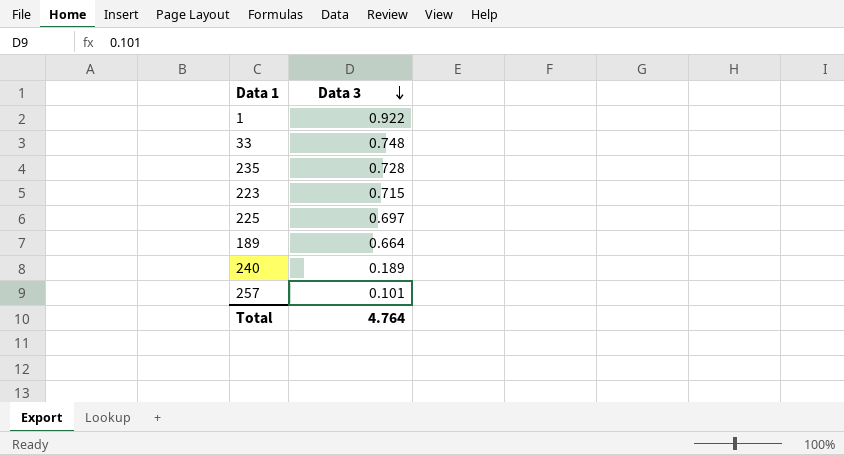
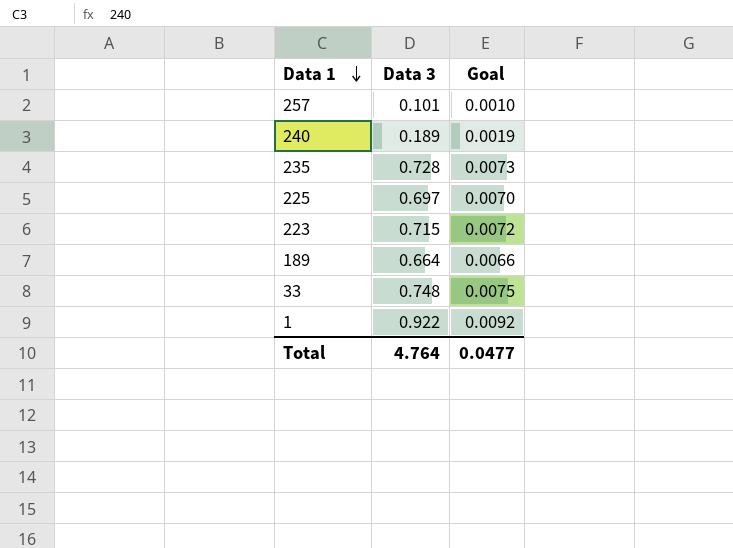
row order: Data 3 descending -> Data 1 descending
column Goal | formula: none -> [Data 3] * 0.01

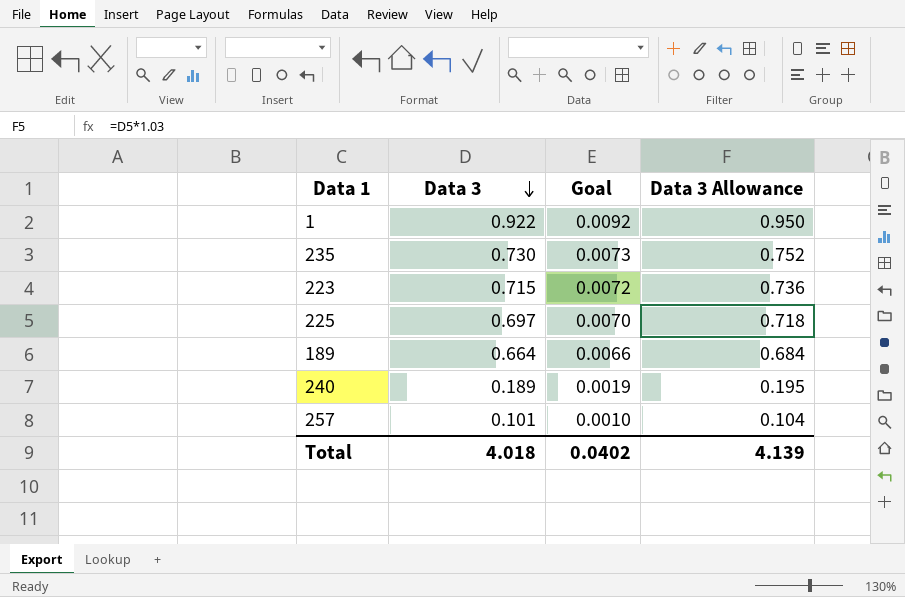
row order: Data 1 descending -> Data 3 descending
column Data 3 Allowance | formula: none -> [Data 3] * 1.03
row 33: 0.748 | 0.0075 -> none
235 | Data 3: 0.728 -> 0.730
Total | Data 3: 4.764 -> 4.018
Total | Goal: 0.0477 -> 0.0402

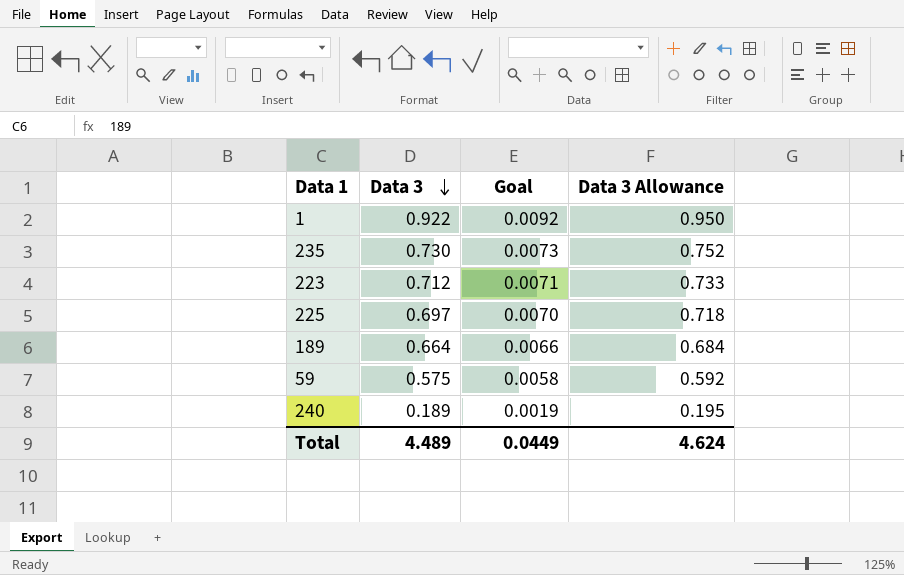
row 257: 0.101 | 0.0010 | 0.104 -> none
223 | Data 3: 0.715 -> 0.712
223 | Goal: 0.0072 -> 0.0071
223 | Data 3 Allowance: 0.736 -> 0.733
row 59: none -> 0.575 | 0.0058 | 0.592
Total | Data 3: 4.018 -> 4.489
Total | Goal: 0.0402 -> 0.0449
Total | Data 3 Allowance: 4.139 -> 4.624

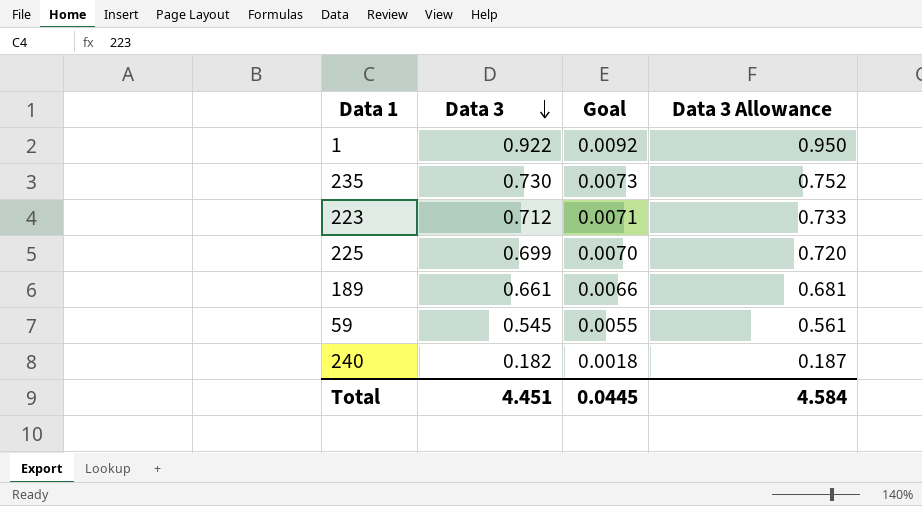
225 | Data 3: 0.697 -> 0.699
225 | Data 3 Allowance: 0.718 -> 0.720
189 | Data 3: 0.664 -> 0.661
189 | Data 3 Allowance: 0.684 -> 0.681
59 | Data 3: 0.575 -> 0.545
59 | Goal: 0.0058 -> 0.0055
59 | Data 3 Allowance: 0.592 -> 0.561
240 | Data 3: 0.189 -> 0.182
240 | Goal: 0.0019 -> 0.0018
240 | Data 3 Allowance: 0.195 -> 0.187
Total | Data 3: 4.489 -> 4.451
Total | Goal: 0.0449 -> 0.0445
Total | Data 3 Allowance: 4.624 -> 4.584

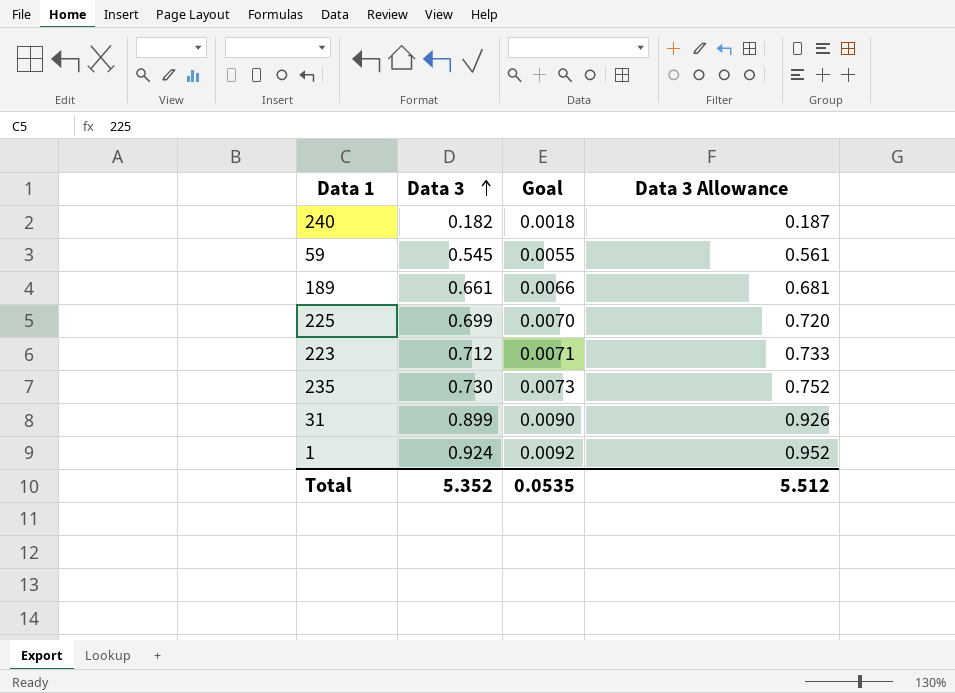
row order: Data 3 descending -> Data 3 ascending
row 31: none -> 0.899 | 0.0090 | 0.926
1 | Data 3: 0.922 -> 0.924
1 | Data 3 Allowance: 0.950 -> 0.952
Total | Data 3: 4.451 -> 5.352
Total | Goal: 0.0445 -> 0.0535
Total | Data 3 Allowance: 4.584 -> 5.512

